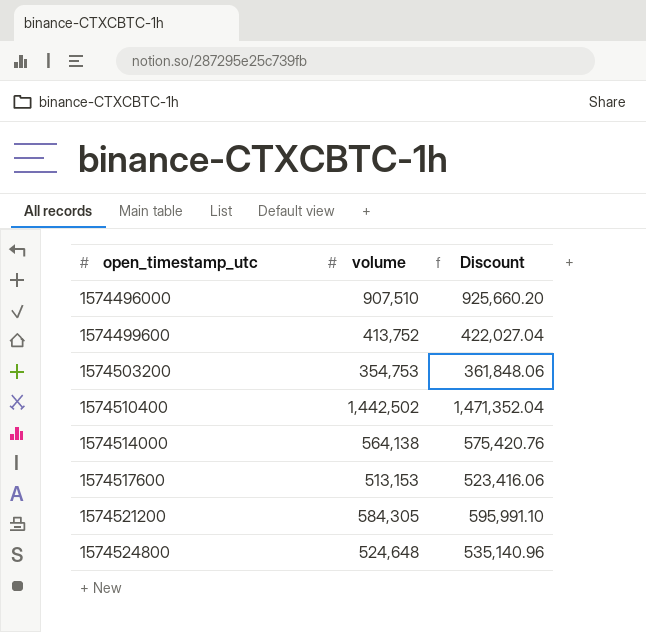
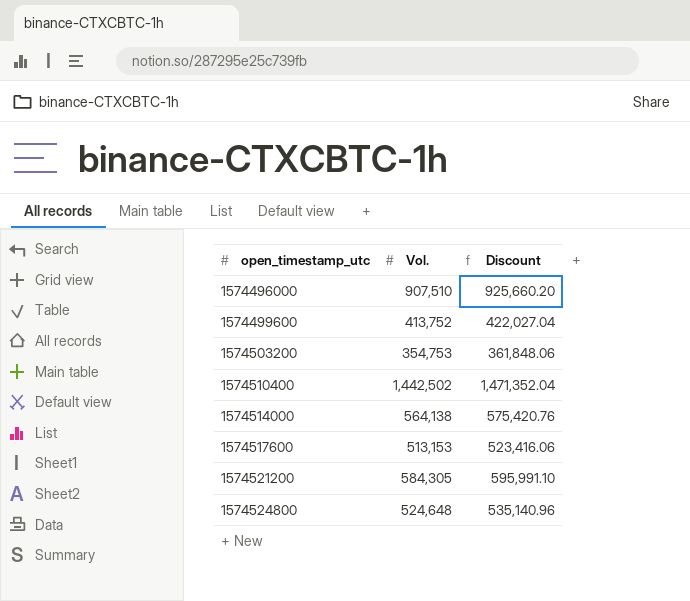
column name: volume -> Vol.

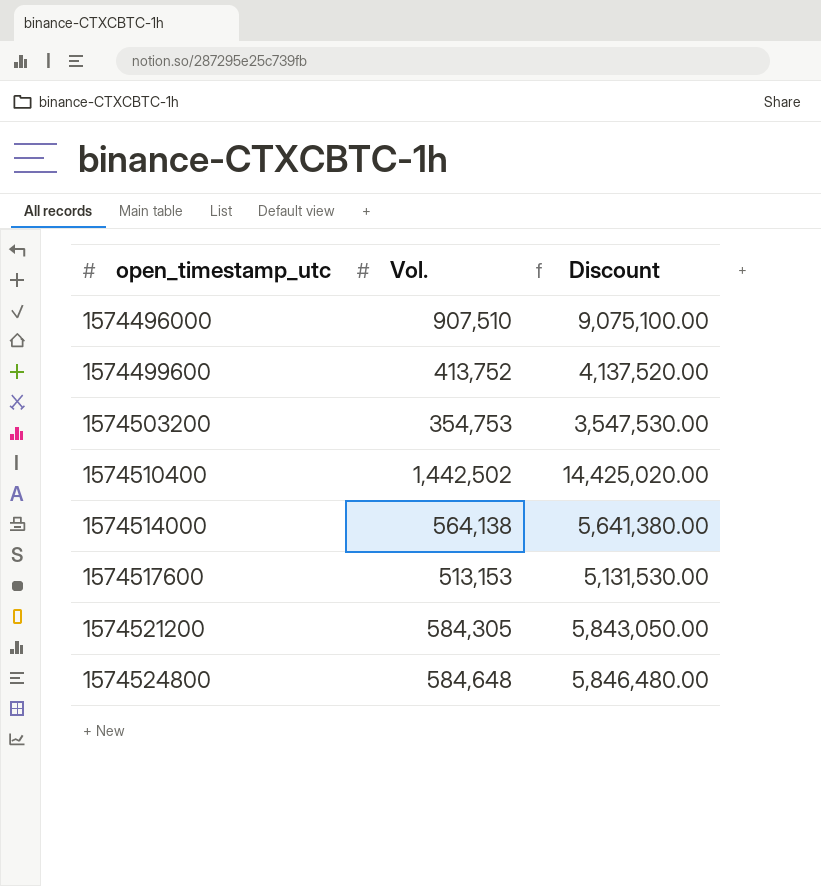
column Discount | formula: [Vol.] * 1.02 -> [Vol.] * 10
1574524800 | Vol.: 524,648 -> 584,648

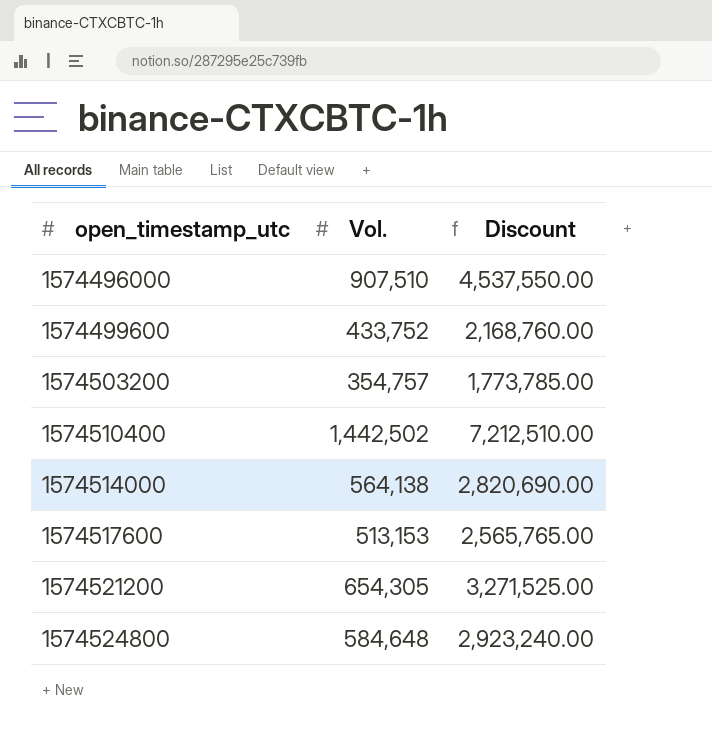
column Discount | formula: [Vol.] * 10 -> [Vol.] * 5
1574499600 | Vol.: 413,752 -> 433,752
1574503200 | Vol.: 354,753 -> 354,757
1574521200 | Vol.: 584,305 -> 654,305

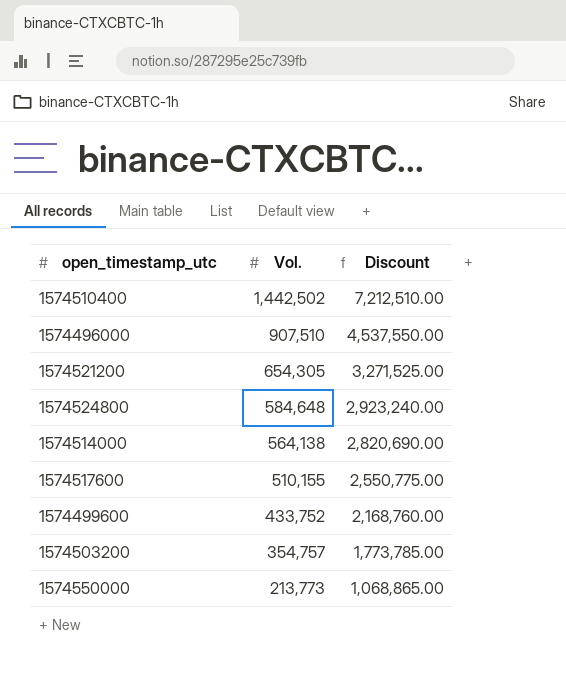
row order: open_timestamp_utc ascending -> Vol. descending
1574517600 | Vol.: 513,153 -> 510,155
1574517600 | Discount: 2,565,765.00 -> 2,550,775.00
row 1574550000: none -> 213,773 | 1,068,865.00

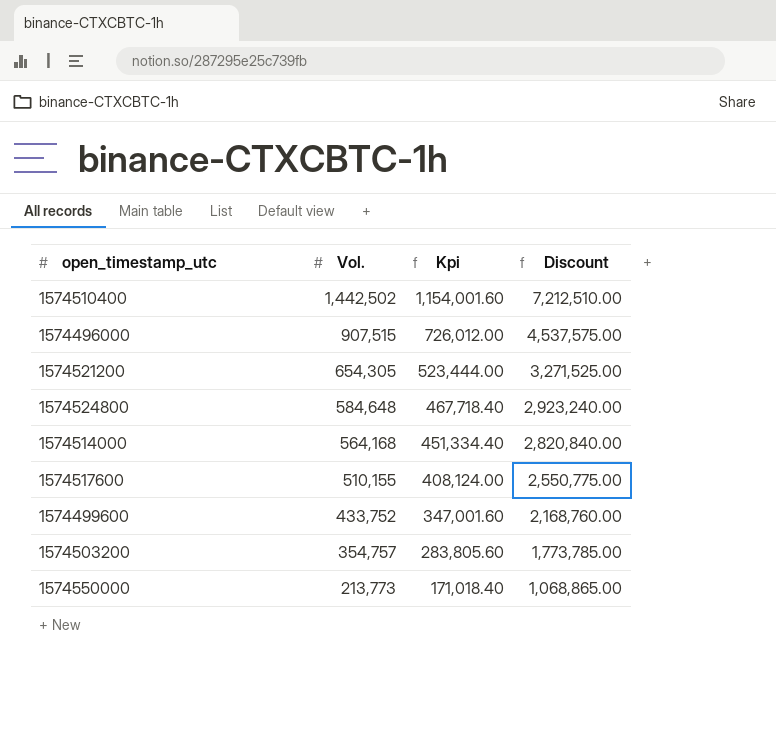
column Kpi | formula: none -> [Vol.] * 0.8
1574496000 | Vol.: 907,510 -> 907,515
1574496000 | Discount: 4,537,550.00 -> 4,537,575.00
1574514000 | Vol.: 564,138 -> 564,168
1574514000 | Discount: 2,820,690.00 -> 2,820,840.00

